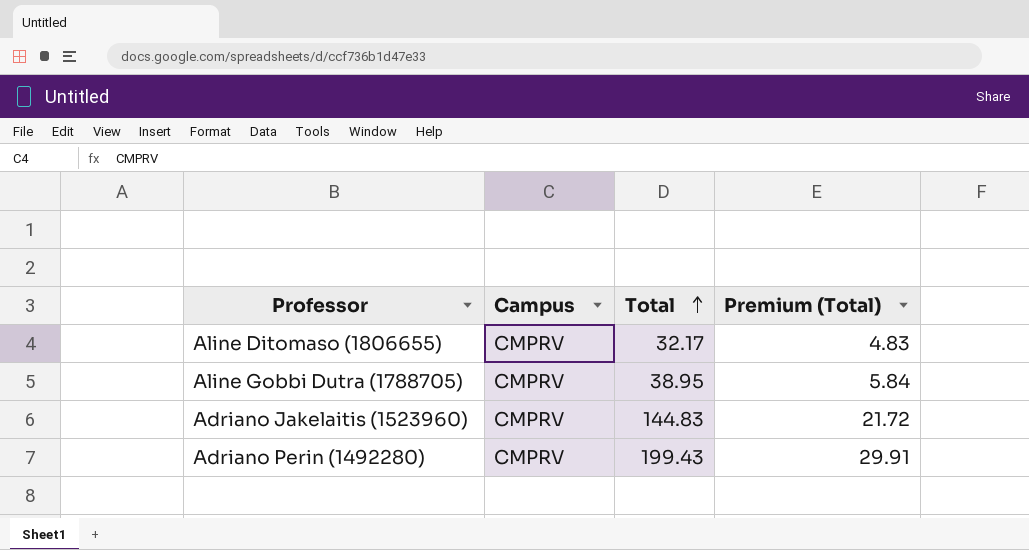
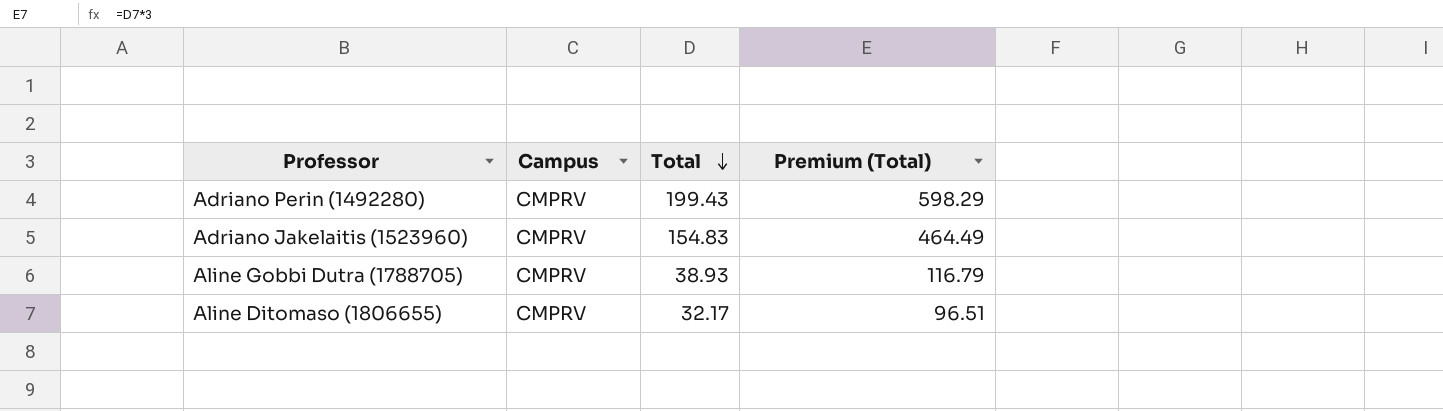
row order: Total ascending -> Total descending
column Premium (Total) | formula: [Total] * 0.15 -> [Total] * 3
Adriano Jakelaitis (1523960) | Total: 144.83 -> 154.83
Aline Gobbi Dutra (1788705) | Total: 38.95 -> 38.93

